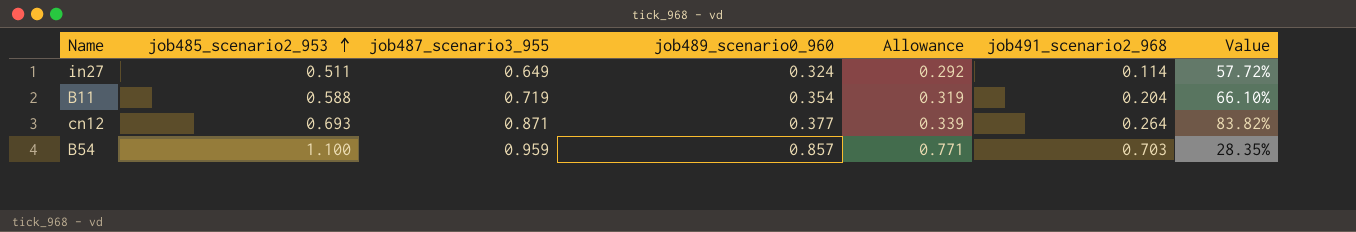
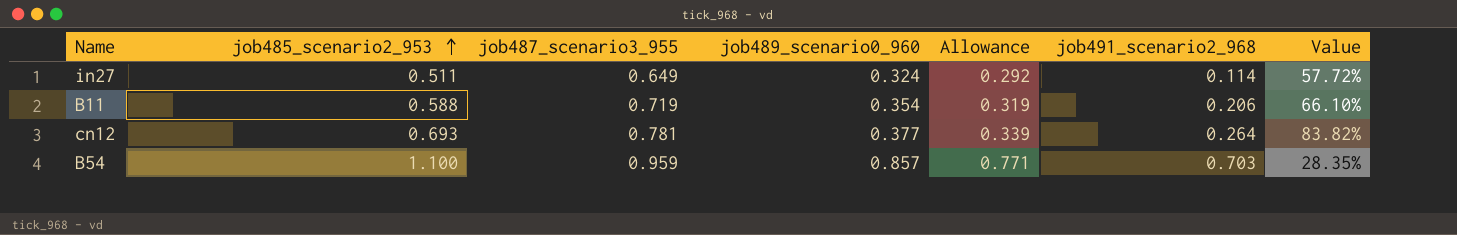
B11 | job491_scenario2_968: 0.204 -> 0.206
cn12 | job487_scenario3_955: 0.871 -> 0.781

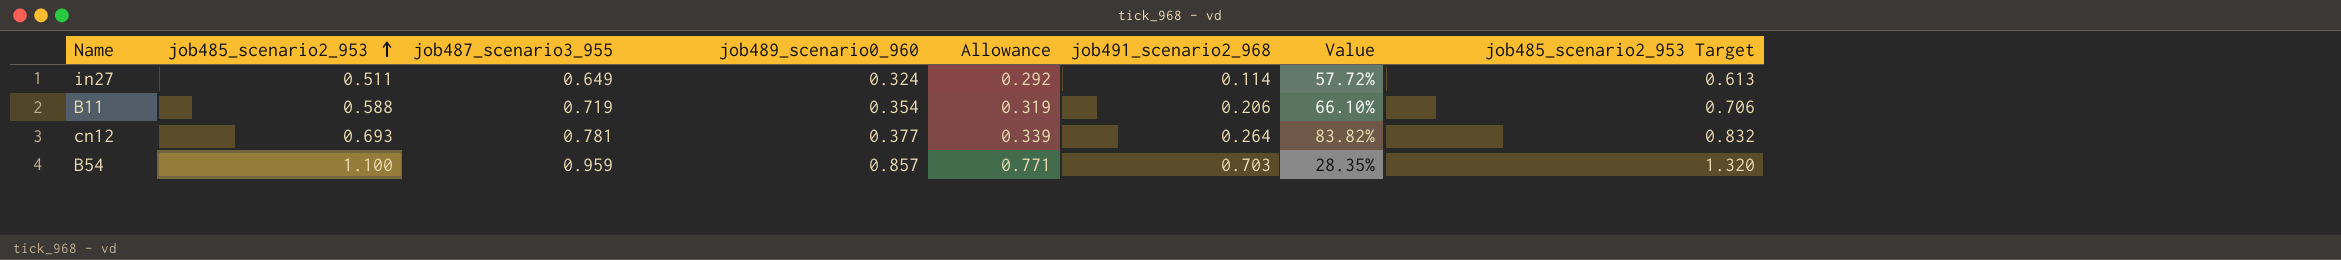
column job485_scenario2_953 Target | formula: none -> [job485_scenario2_953] * 1.2

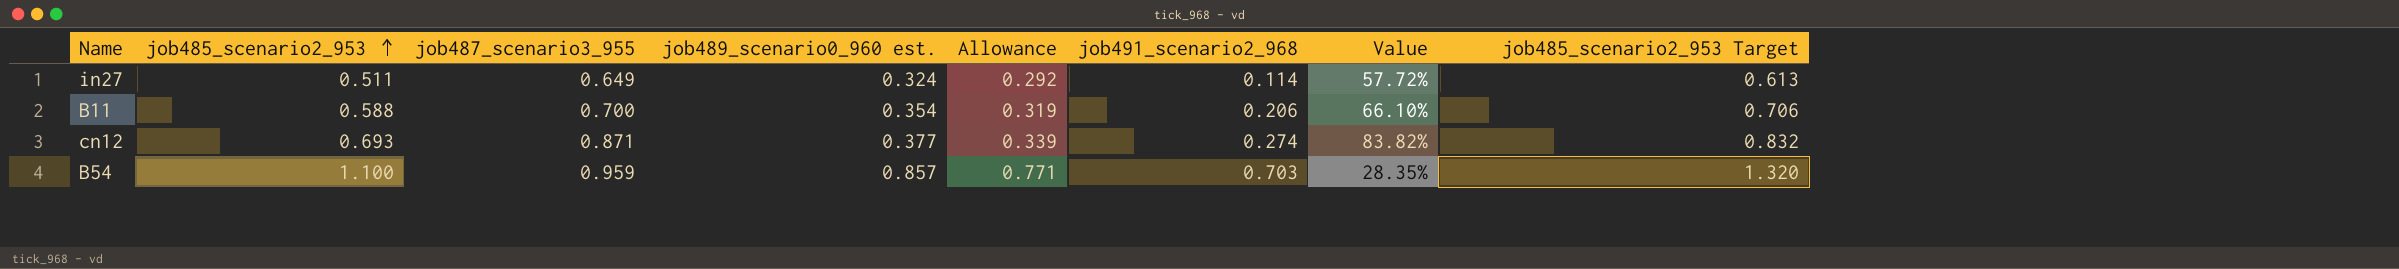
column name: job489_scenario0_960 -> job489_scenario0_960 est.
B11 | job487_scenario3_955: 0.719 -> 0.700
cn12 | job487_scenario3_955: 0.781 -> 0.871
cn12 | job491_scenario2_968: 0.264 -> 0.274

